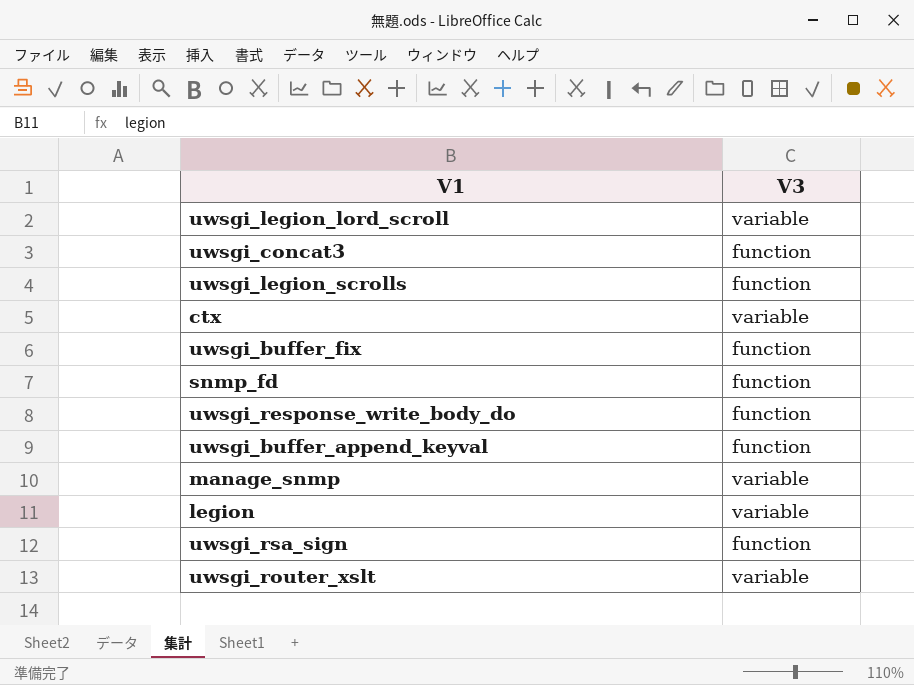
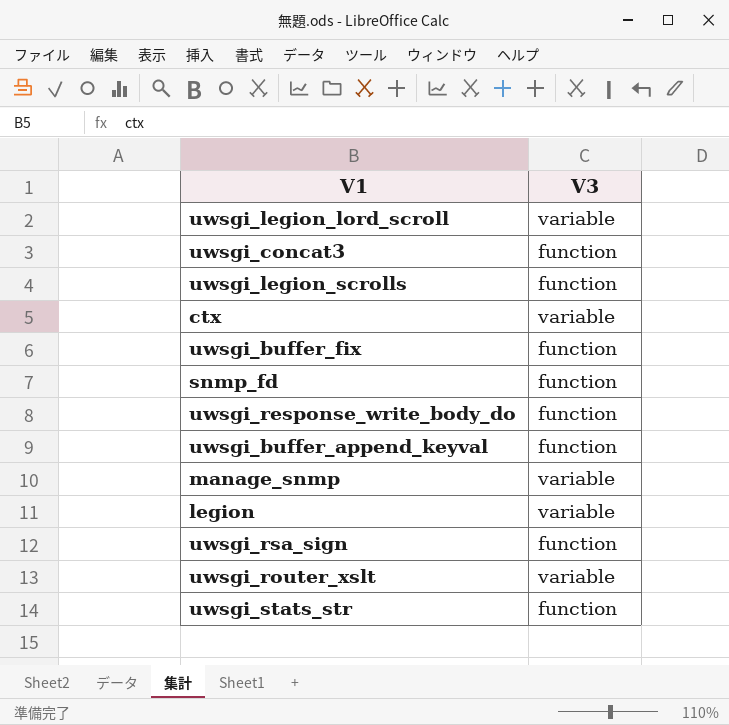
row uwsgi_stats_str: none -> function

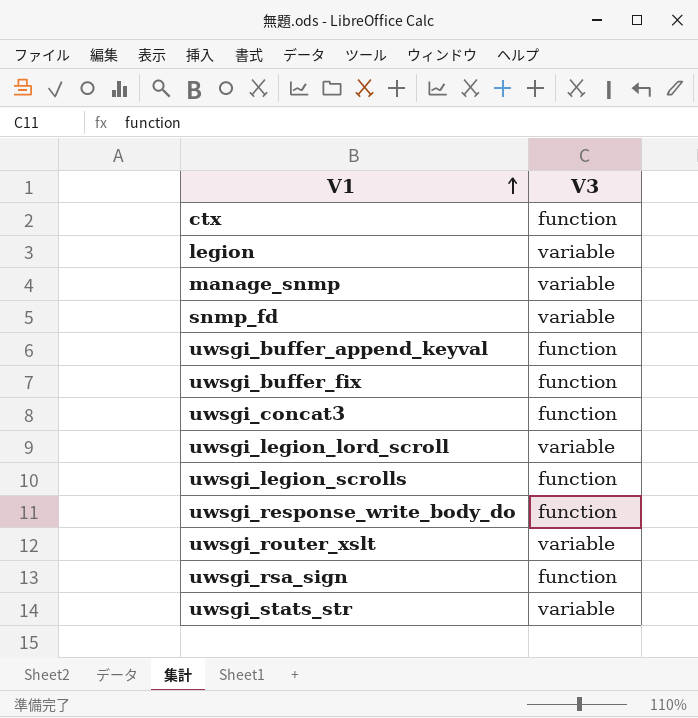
row order: none -> V1 ascending
ctx | V3: variable -> function
snmp_fd | V3: function -> variable
uwsgi_stats_str | V3: function -> variable

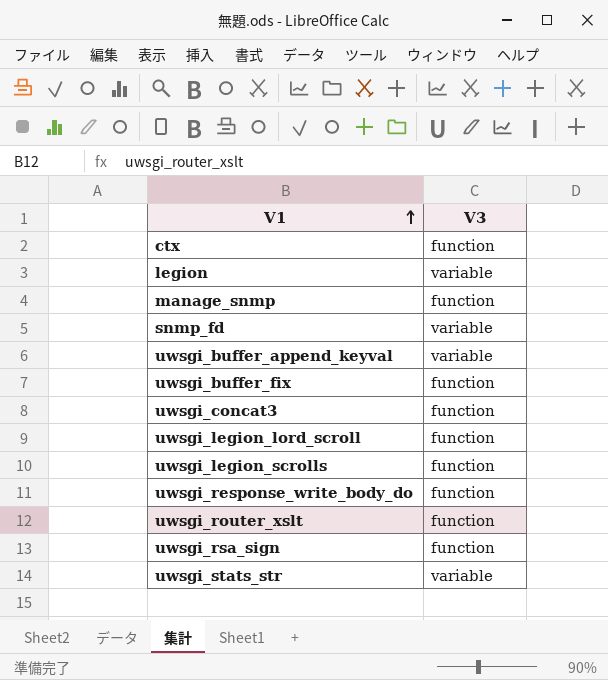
manage_snmp | V3: variable -> function
uwsgi_buffer_append_keyval | V3: function -> variable
uwsgi_legion_lord_scroll | V3: variable -> function
uwsgi_router_xslt | V3: variable -> function

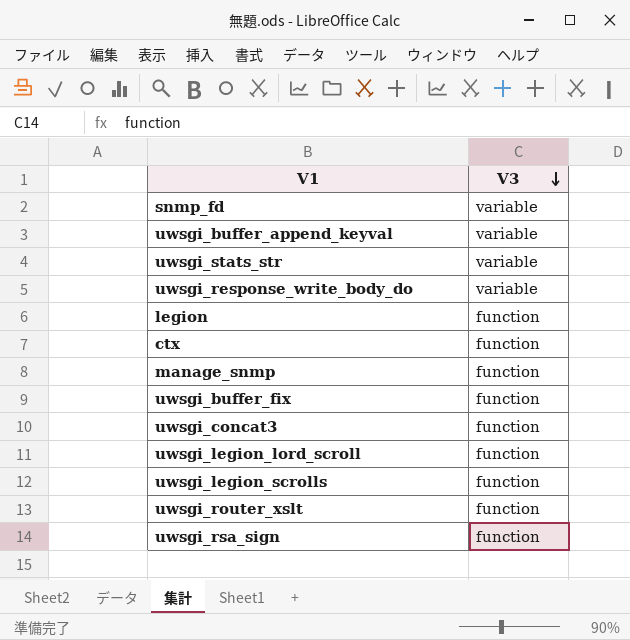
row order: V1 ascending -> V3 descending
uwsgi_response_write_body_do | V3: function -> variable
legion | V3: variable -> function

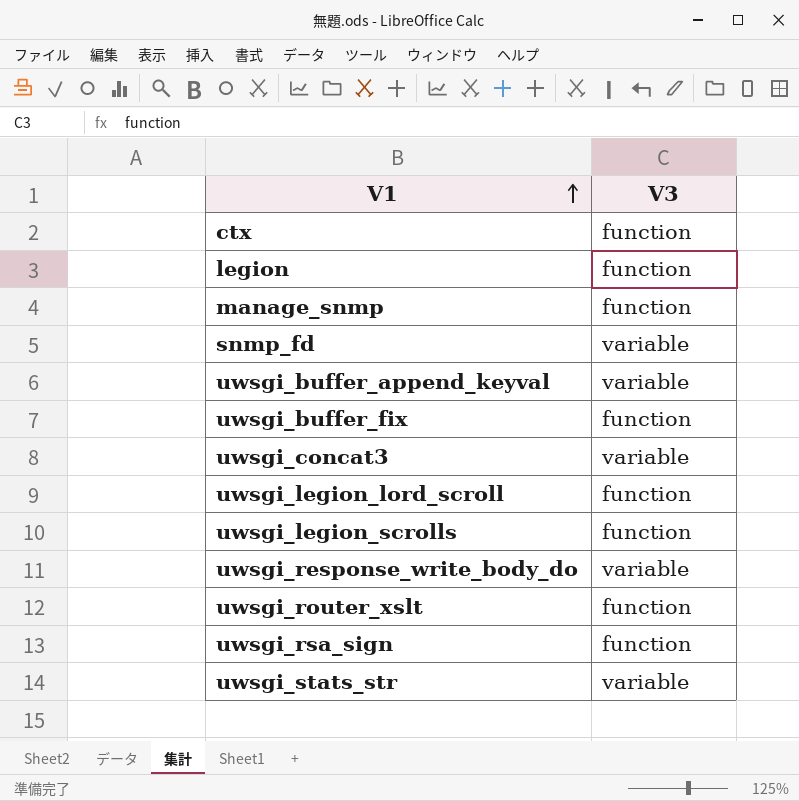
row order: V3 descending -> V1 ascending
uwsgi_concat3 | V3: function -> variable

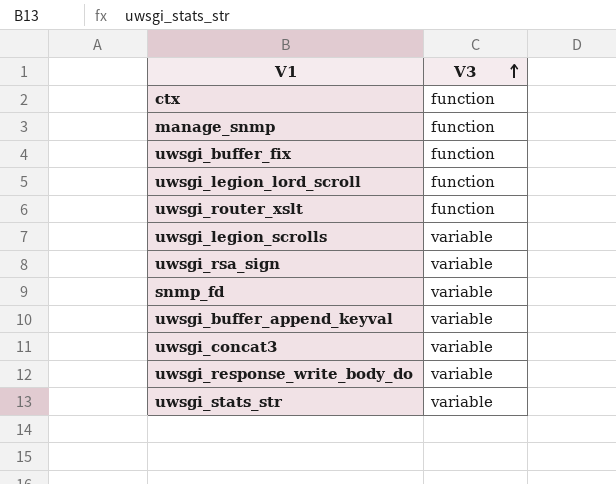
row order: V1 ascending -> V3 ascending
row legion: function -> none
uwsgi_legion_scrolls | V3: function -> variable
uwsgi_rsa_sign | V3: function -> variable

